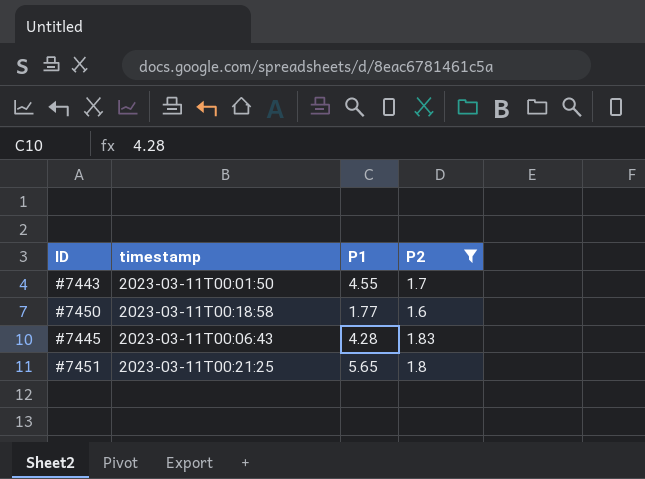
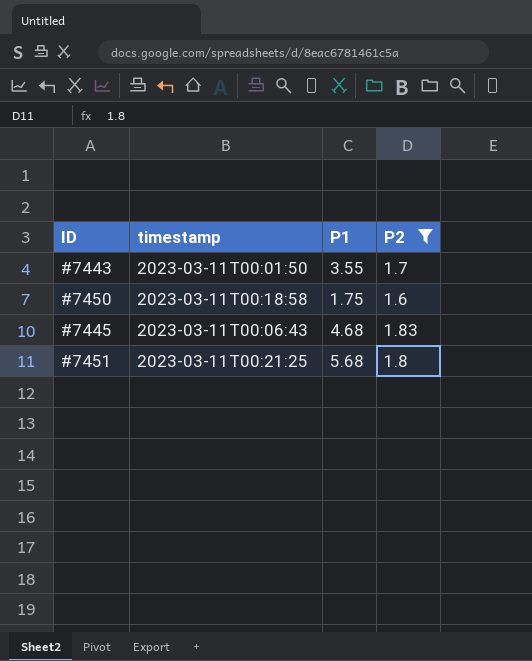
#7443 | P1: 4.55 -> 3.55
#7450 | P1: 1.77 -> 1.75
#7445 | P1: 4.28 -> 4.68
#7451 | P1: 5.65 -> 5.68

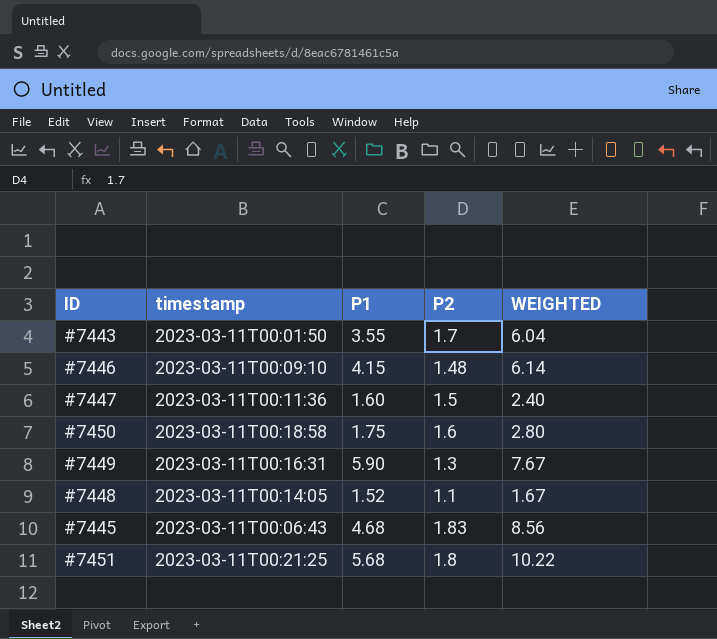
filter: P2 >= 1.6 -> none
column WEIGHTED | formula: none -> [P1] * [P2]

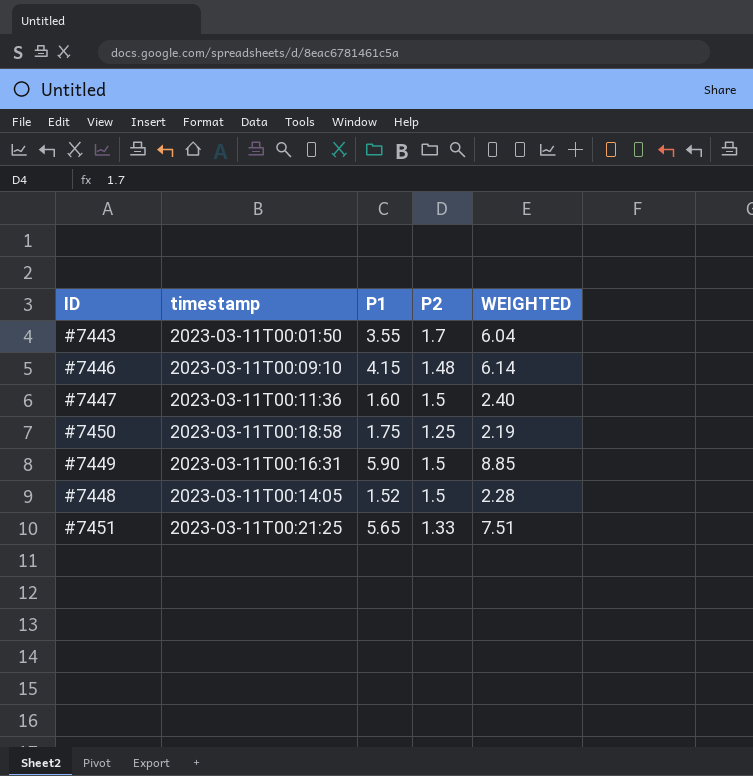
row #7445: 2023-03-11T00:06:43 | 4.68 | 1.83 | 8.56 -> none
#7450 | P2: 1.6 -> 1.25
#7450 | WEIGHTED: 2.80 -> 2.19
#7449 | P2: 1.3 -> 1.5
#7449 | WEIGHTED: 7.67 -> 8.85
#7448 | P2: 1.1 -> 1.5
#7448 | WEIGHTED: 1.67 -> 2.28
#7451 | P1: 5.68 -> 5.65
#7451 | P2: 1.8 -> 1.33
#7451 | WEIGHTED: 10.22 -> 7.51

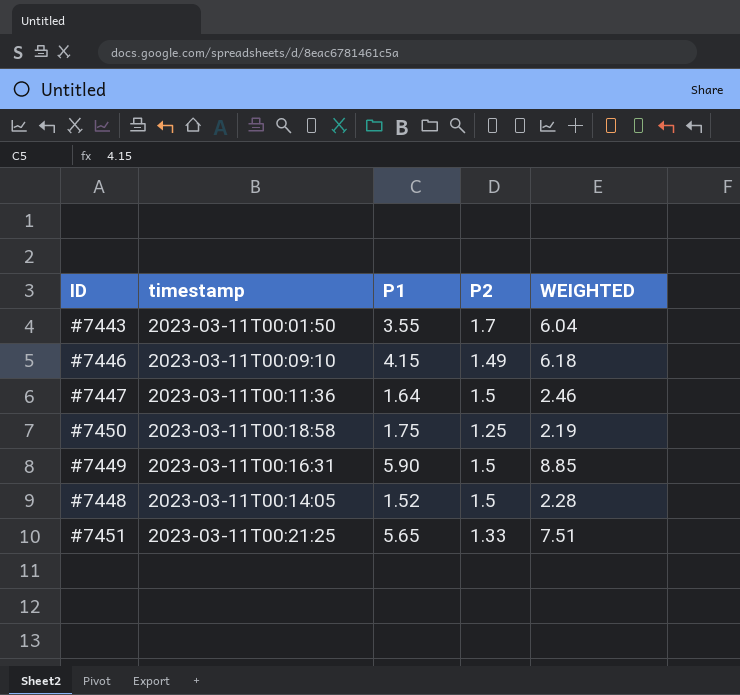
#7446 | P2: 1.48 -> 1.49
#7446 | WEIGHTED: 6.14 -> 6.18
#7447 | P1: 1.60 -> 1.64
#7447 | WEIGHTED: 2.40 -> 2.46

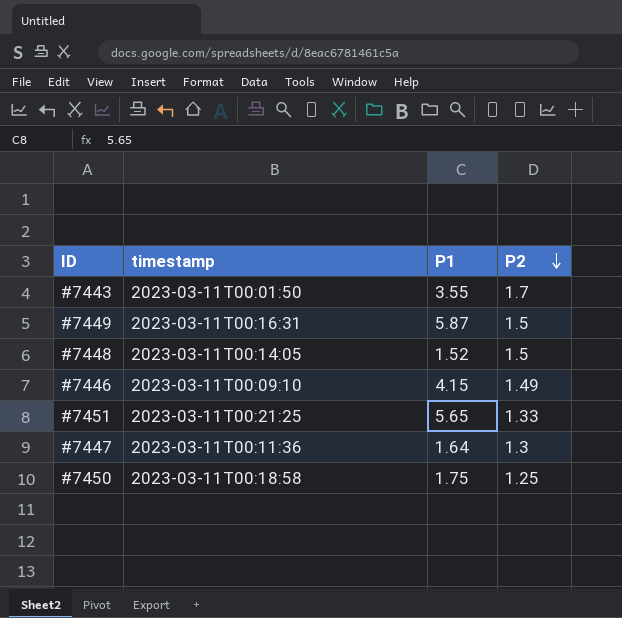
row order: none -> P2 descending
column WEIGHTED | formula: [P1] * [P2] -> none
#7449 | P1: 5.90 -> 5.87
#7447 | P2: 1.5 -> 1.3

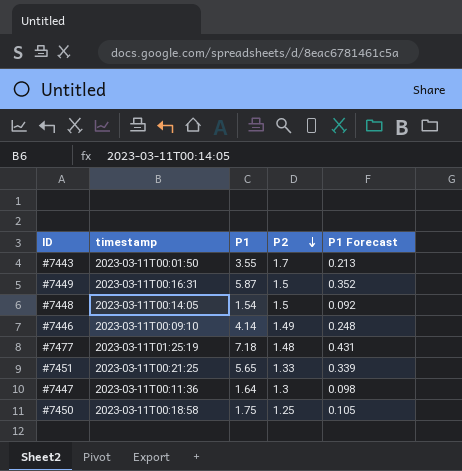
column P1 Forecast | formula: none -> [P1] * 0.06
#7448 | P1: 1.52 -> 1.54
#7446 | P1: 4.15 -> 4.14
row #7477: none -> 2023-03-11T01:25:19 | 7.18 | 1.48 | 0.431

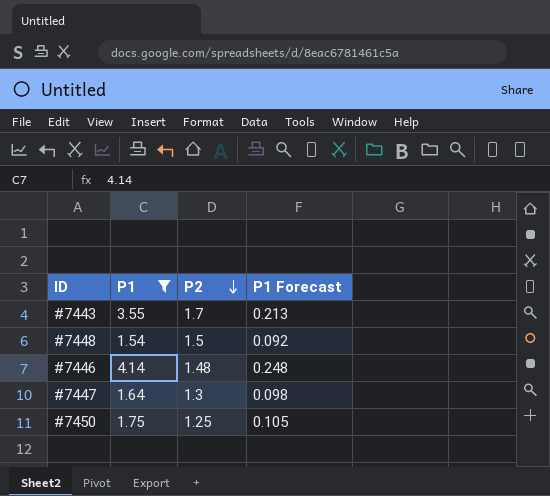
filter: none -> P1 <= 4.14
column timestamp | position: 2 -> none
#7446 | P2: 1.49 -> 1.48

